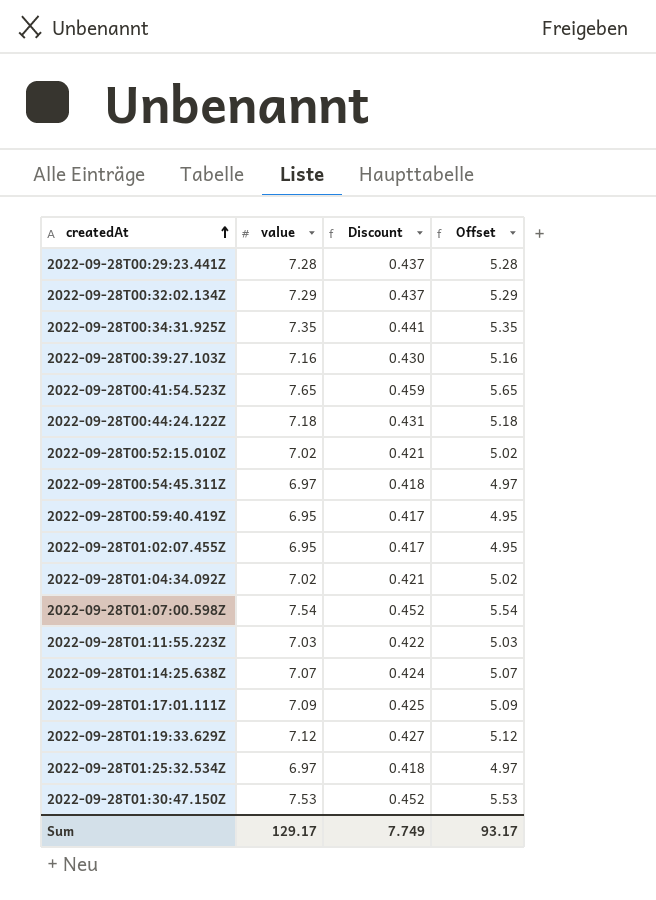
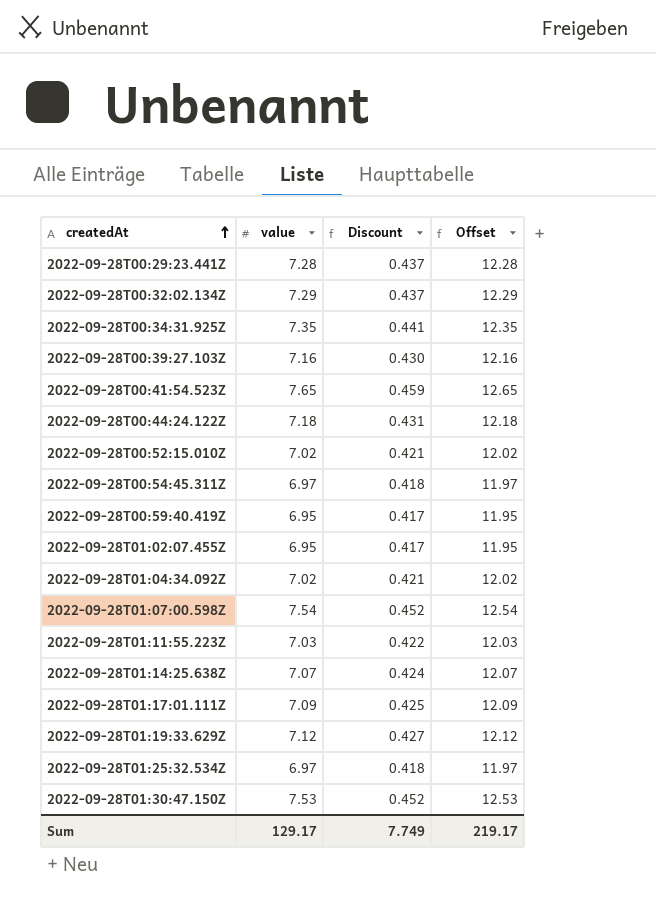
column Offset | formula: [value] - 2 -> [value] + 5
Sum | Offset: 93.17 -> 219.17

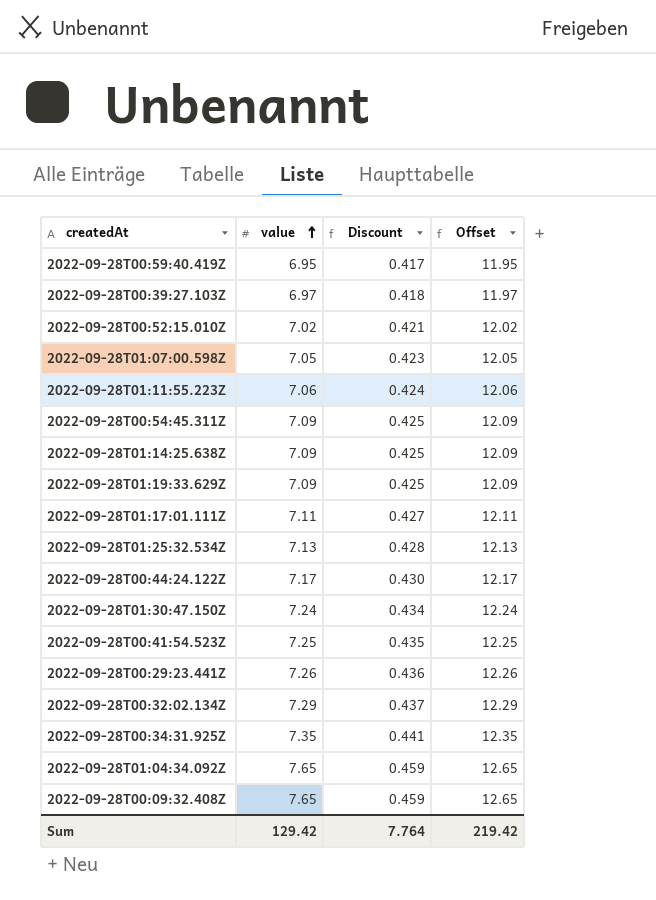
row order: createdAt ascending -> value ascending
row 2022-09-28T01:02:07.455Z: 6.95 | 0.417 | 11.95 -> none
2022-09-28T00:39:27.103Z | value: 7.16 -> 6.97
2022-09-28T00:39:27.103Z | Discount: 0.430 -> 0.418
2022-09-28T00:39:27.103Z | Offset: 12.16 -> 11.97
2022-09-28T01:07:00.598Z | value: 7.54 -> 7.05
2022-09-28T01:07:00.598Z | Discount: 0.452 -> 0.423
2022-09-28T01:07:00.598Z | Offset: 12.54 -> 12.05
2022-09-28T01:11:55.223Z | value: 7.03 -> 7.06
2022-09-28T01:11:55.223Z | Discount: 0.422 -> 0.424
2022-09-28T01:11:55.223Z | Offset: 12.03 -> 12.06
2022-09-28T00:54:45.311Z | value: 6.97 -> 7.09
2022-09-28T00:54:45.311Z | Discount: 0.418 -> 0.425
2022-09-28T00:54:45.311Z | Offset: 11.97 -> 12.09
2022-09-28T01:14:25.638Z | value: 7.07 -> 7.09
2022-09-28T01:14:25.638Z | Discount: 0.424 -> 0.425
2022-09-28T01:14:25.638Z | Offset: 12.07 -> 12.09
2022-09-28T01:19:33.629Z | value: 7.12 -> 7.09
2022-09-28T01:19:33.629Z | Discount: 0.427 -> 0.425
2022-09-28T01:19:33.629Z | Offset: 12.12 -> 12.09
2022-09-28T01:17:01.111Z | value: 7.09 -> 7.11
2022-09-28T01:17:01.111Z | Discount: 0.425 -> 0.427
2022-09-28T01:17:01.111Z | Offset: 12.09 -> 12.11
2022-09-28T01:25:32.534Z | value: 6.97 -> 7.13
2022-09-28T01:25:32.534Z | Discount: 0.418 -> 0.428
2022-09-28T01:25:32.534Z | Offset: 11.97 -> 12.13
2022-09-28T00:44:24.122Z | value: 7.18 -> 7.17
2022-09-28T00:44:24.122Z | Discount: 0.431 -> 0.430
2022-09-28T00:44:24.122Z | Offset: 12.18 -> 12.17
2022-09-28T01:30:47.150Z | value: 7.53 -> 7.24
2022-09-28T01:30:47.150Z | Discount: 0.452 -> 0.434
2022-09-28T01:30:47.150Z | Offset: 12.53 -> 12.24
2022-09-28T00:41:54.523Z | value: 7.65 -> 7.25
2022-09-28T00:41:54.523Z | Discount: 0.459 -> 0.435
2022-09-28T00:41:54.523Z | Offset: 12.65 -> 12.25
2022-09-28T00:29:23.441Z | value: 7.28 -> 7.26
2022-09-28T00:29:23.441Z | Discount: 0.437 -> 0.436
2022-09-28T00:29:23.441Z | Offset: 12.28 -> 12.26
2022-09-28T01:04:34.092Z | value: 7.02 -> 7.65
2022-09-28T01:04:34.092Z | Discount: 0.421 -> 0.459
2022-09-28T01:04:34.092Z | Offset: 12.02 -> 12.65
row 2022-09-28T00:09:32.408Z: none -> 7.65 | 0.459 | 12.65
Sum | value: 129.17 -> 129.42
Sum | Discount: 7.749 -> 7.764
Sum | Offset: 219.17 -> 219.42

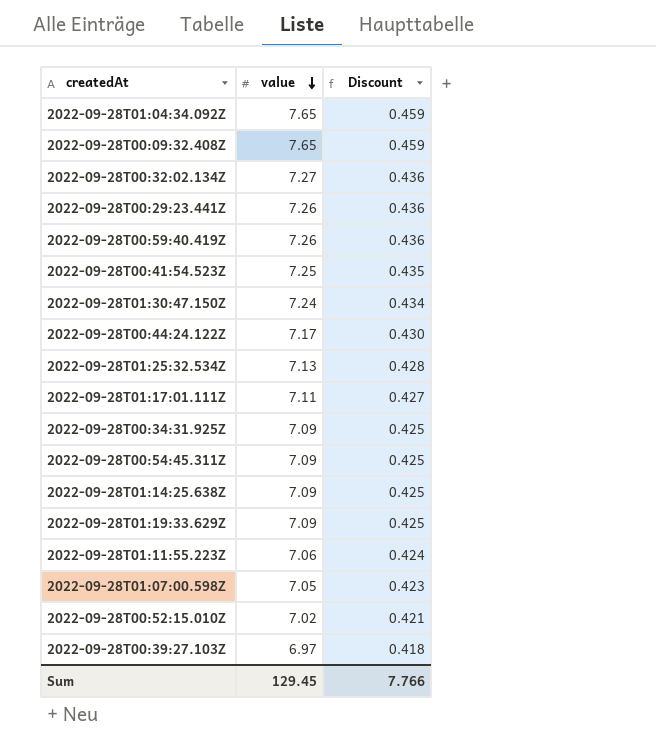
row order: value ascending -> value descending
column Offset | formula: [value] + 5 -> none
2022-09-28T00:32:02.134Z | value: 7.29 -> 7.27
2022-09-28T00:32:02.134Z | Discount: 0.437 -> 0.436
2022-09-28T00:59:40.419Z | value: 6.95 -> 7.26
2022-09-28T00:59:40.419Z | Discount: 0.417 -> 0.436
2022-09-28T00:34:31.925Z | value: 7.35 -> 7.09
2022-09-28T00:34:31.925Z | Discount: 0.441 -> 0.425
Sum | value: 129.42 -> 129.45
Sum | Discount: 7.764 -> 7.766

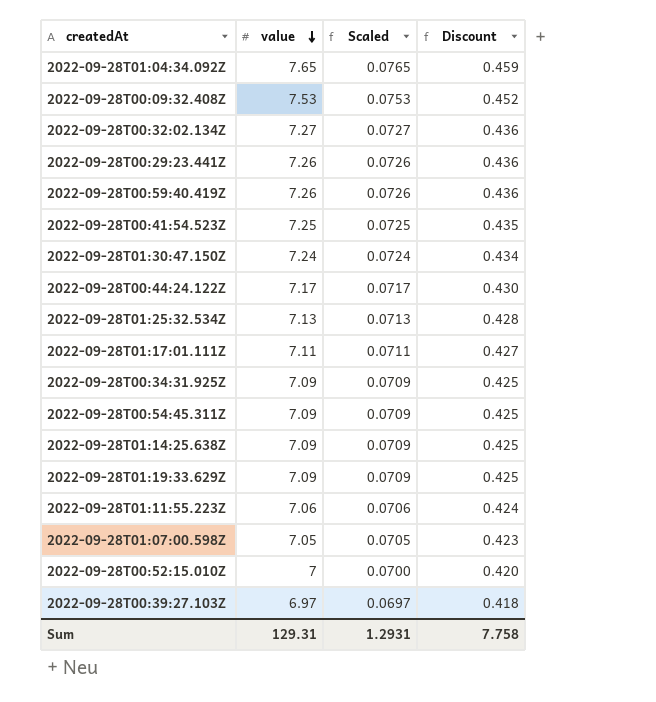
column Scaled | formula: none -> [value] * 0.01
2022-09-28T00:09:32.408Z | value: 7.65 -> 7.53
2022-09-28T00:09:32.408Z | Discount: 0.459 -> 0.452
2022-09-28T00:52:15.010Z | value: 7.02 -> 7
2022-09-28T00:52:15.010Z | Discount: 0.421 -> 0.420
Sum | value: 129.45 -> 129.31
Sum | Discount: 7.766 -> 7.758

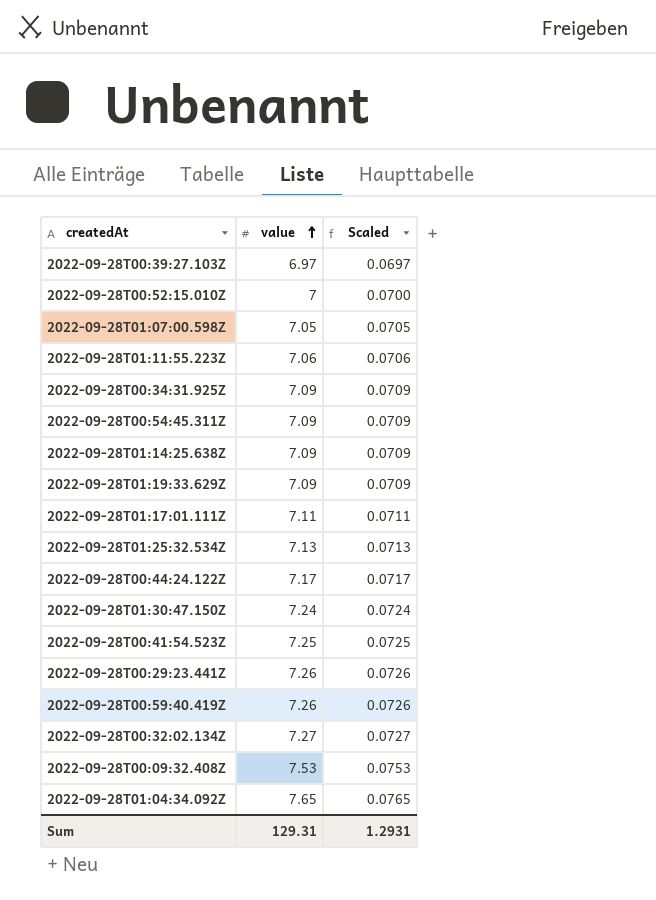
row order: value descending -> value ascending
column Discount | formula: [value] * 0.06 -> none

